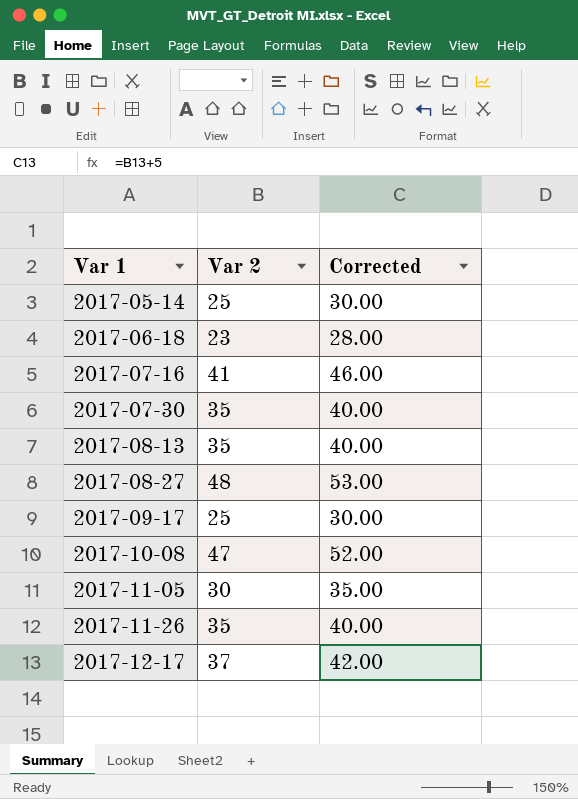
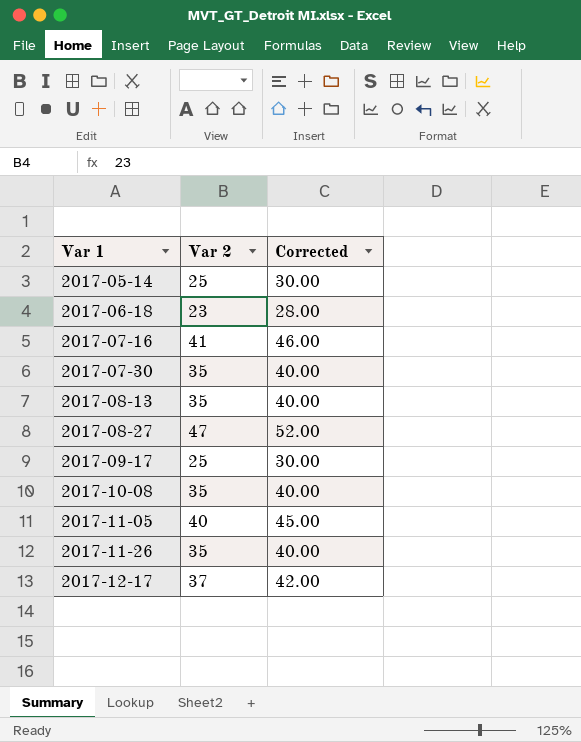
2017-08-27 | Var 2: 48 -> 47
2017-08-27 | Corrected: 53.00 -> 52.00
2017-10-08 | Var 2: 47 -> 35
2017-10-08 | Corrected: 52.00 -> 40.00
2017-11-05 | Var 2: 30 -> 40
2017-11-05 | Corrected: 35.00 -> 45.00

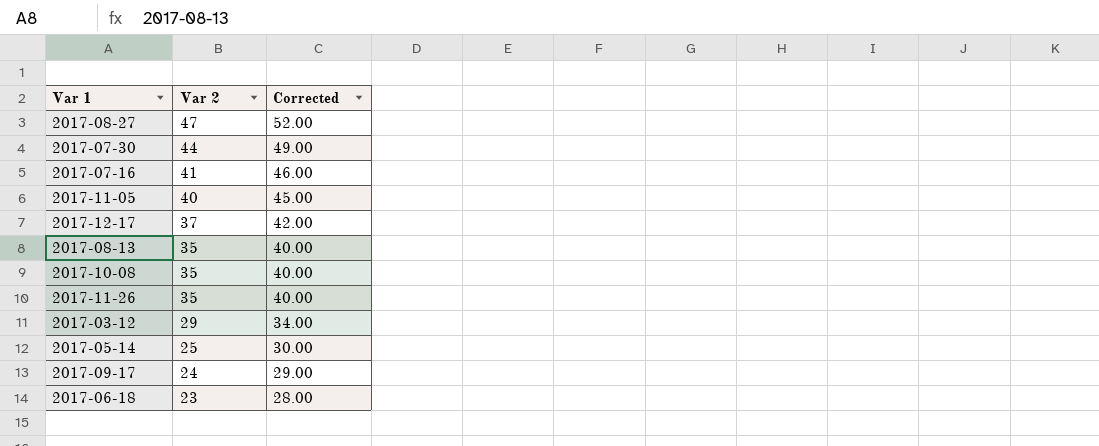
row order: Var 1 ascending -> Var 2 descending
2017-07-30 | Var 2: 35 -> 44
2017-07-30 | Corrected: 40.00 -> 49.00
row 2017-03-12: none -> 29 | 34.00
2017-09-17 | Var 2: 25 -> 24
2017-09-17 | Corrected: 30.00 -> 29.00

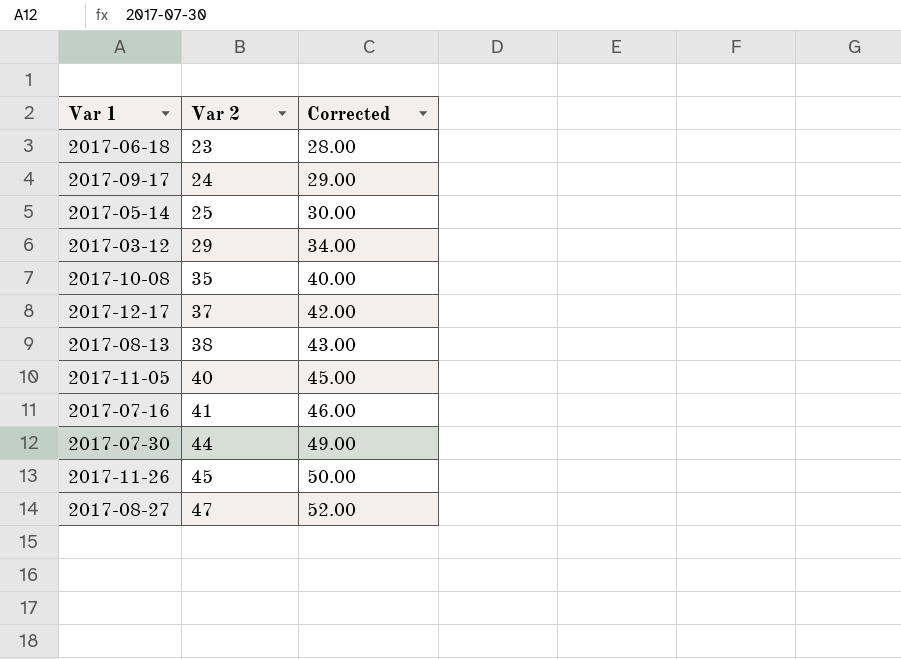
row order: Var 2 descending -> Var 2 ascending
2017-08-13 | Var 2: 35 -> 38
2017-08-13 | Corrected: 40.00 -> 43.00
2017-11-26 | Var 2: 35 -> 45
2017-11-26 | Corrected: 40.00 -> 50.00

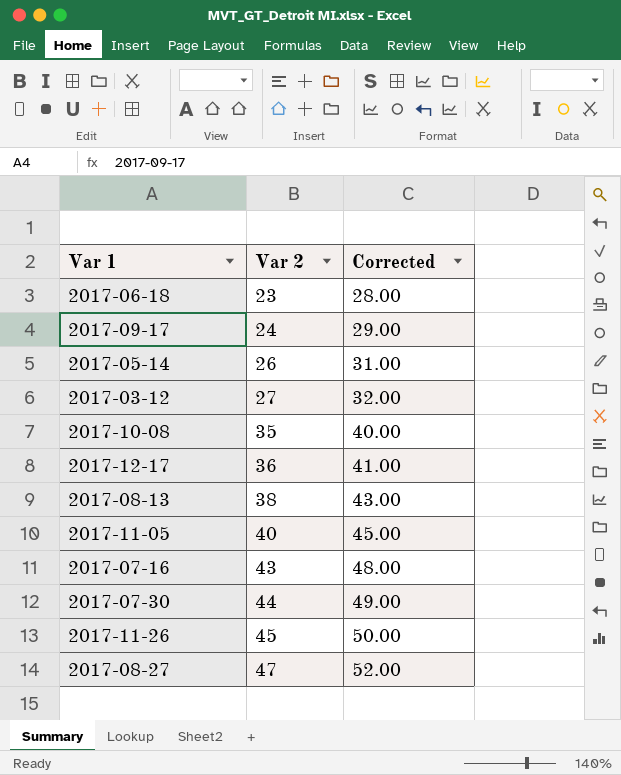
2017-05-14 | Var 2: 25 -> 26
2017-05-14 | Corrected: 30.00 -> 31.00
2017-03-12 | Var 2: 29 -> 27
2017-03-12 | Corrected: 34.00 -> 32.00
2017-12-17 | Var 2: 37 -> 36
2017-12-17 | Corrected: 42.00 -> 41.00
2017-07-16 | Var 2: 41 -> 43
2017-07-16 | Corrected: 46.00 -> 48.00

